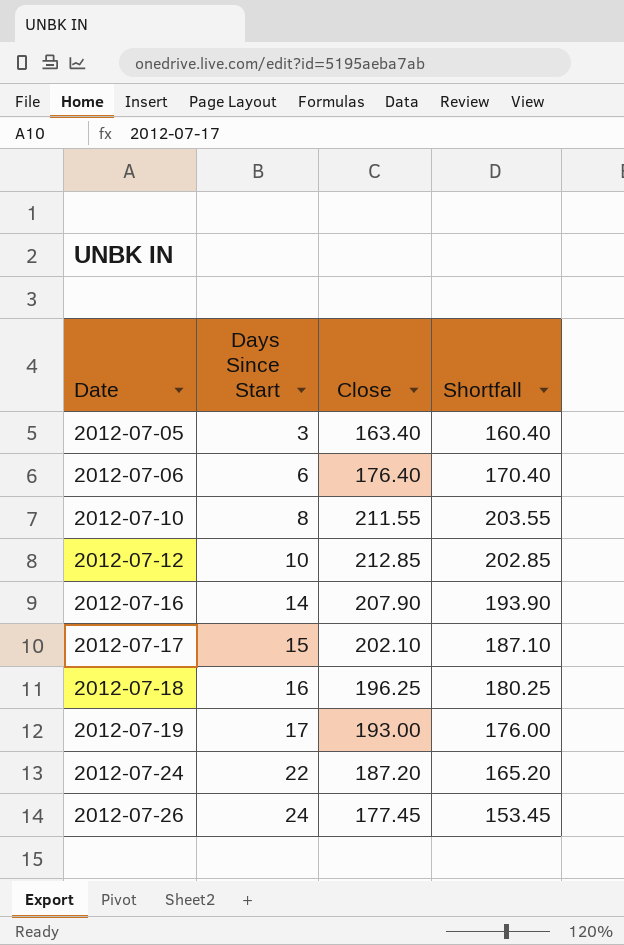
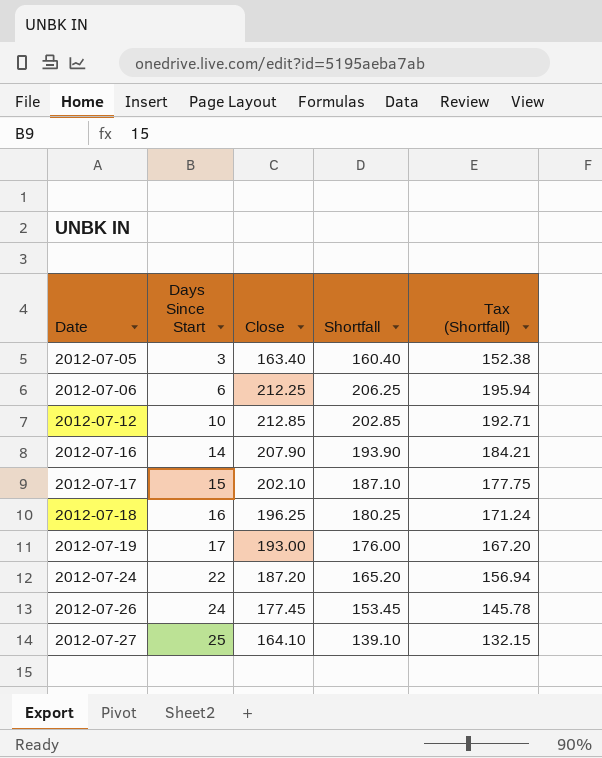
column Tax (Shortfall) | formula: none -> [Shortfall] * 0.95
row 2012-07-10: 8 | 211.55 | 203.55 -> none
2012-07-06 | Close: 176.40 -> 212.25
2012-07-06 | Shortfall: 170.40 -> 206.25
row 2012-07-27: none -> 25 | 164.10 | 139.10 | 132.15

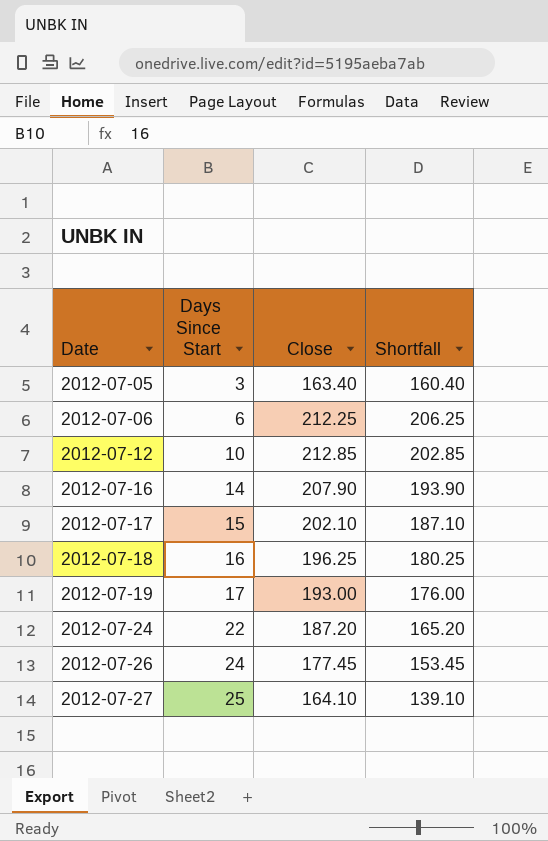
column Tax (Shortfall) | formula: [Shortfall] * 0.95 -> none

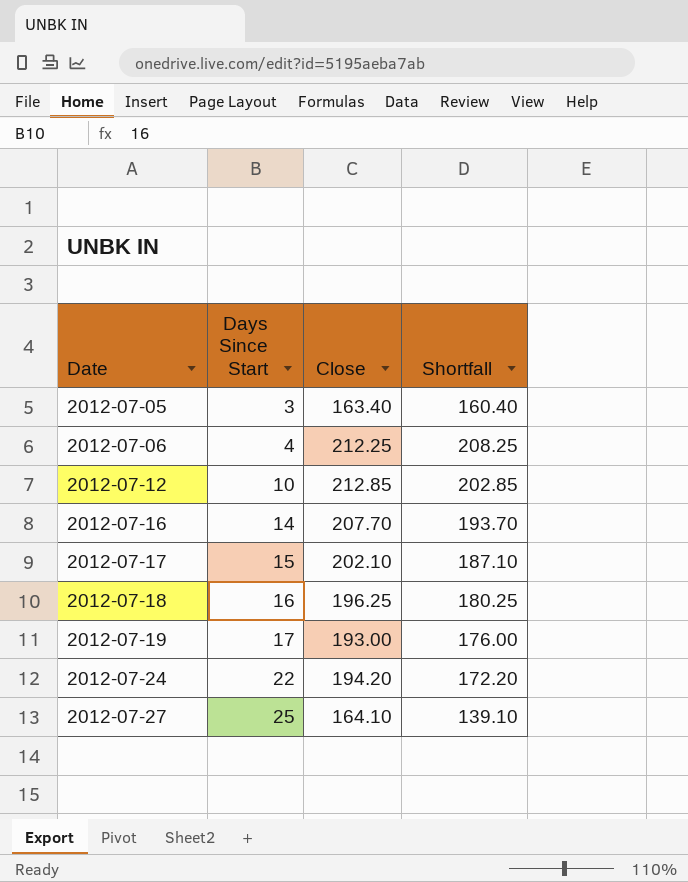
row 2012-07-26: 24 | 177.45 | 153.45 -> none
2012-07-06 | Days Since Start: 6 -> 4
2012-07-06 | Shortfall: 206.25 -> 208.25
2012-07-16 | Close: 207.90 -> 207.70
2012-07-16 | Shortfall: 193.90 -> 193.70
2012-07-24 | Close: 187.20 -> 194.20
2012-07-24 | Shortfall: 165.20 -> 172.20

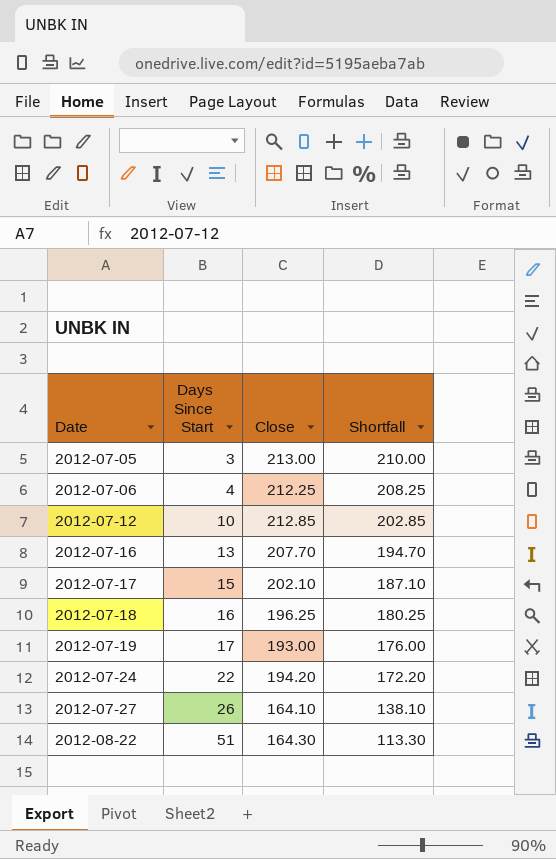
2012-07-05 | Close: 163.40 -> 213.00
2012-07-05 | Shortfall: 160.40 -> 210.00
2012-07-16 | Days Since Start: 14 -> 13
2012-07-16 | Shortfall: 193.70 -> 194.70
2012-07-27 | Days Since Start: 25 -> 26
2012-07-27 | Shortfall: 139.10 -> 138.10
row 2012-08-22: none -> 51 | 164.30 | 113.30

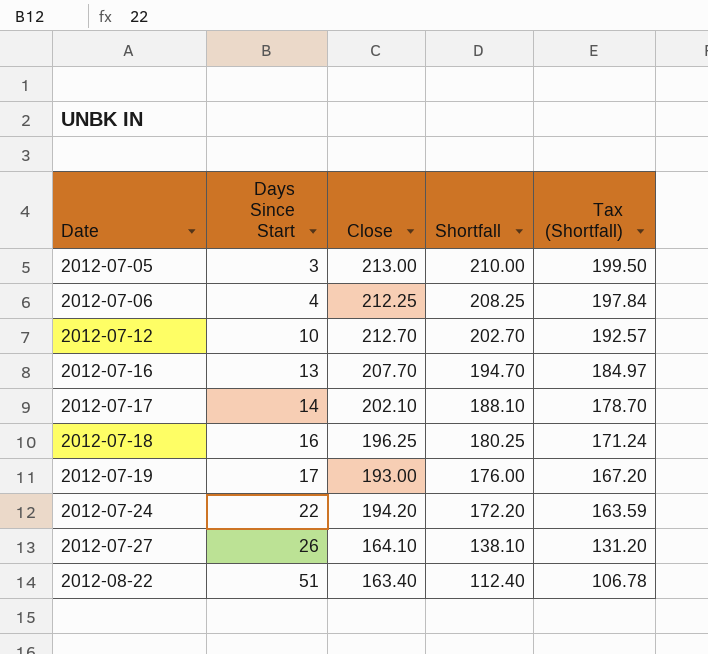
column Tax (Shortfall) | formula: none -> [Shortfall] * 0.95
2012-07-12 | Close: 212.85 -> 212.70
2012-07-12 | Shortfall: 202.85 -> 202.70
2012-07-17 | Days Since Start: 15 -> 14
2012-07-17 | Shortfall: 187.10 -> 188.10
2012-08-22 | Close: 164.30 -> 163.40
2012-08-22 | Shortfall: 113.30 -> 112.40

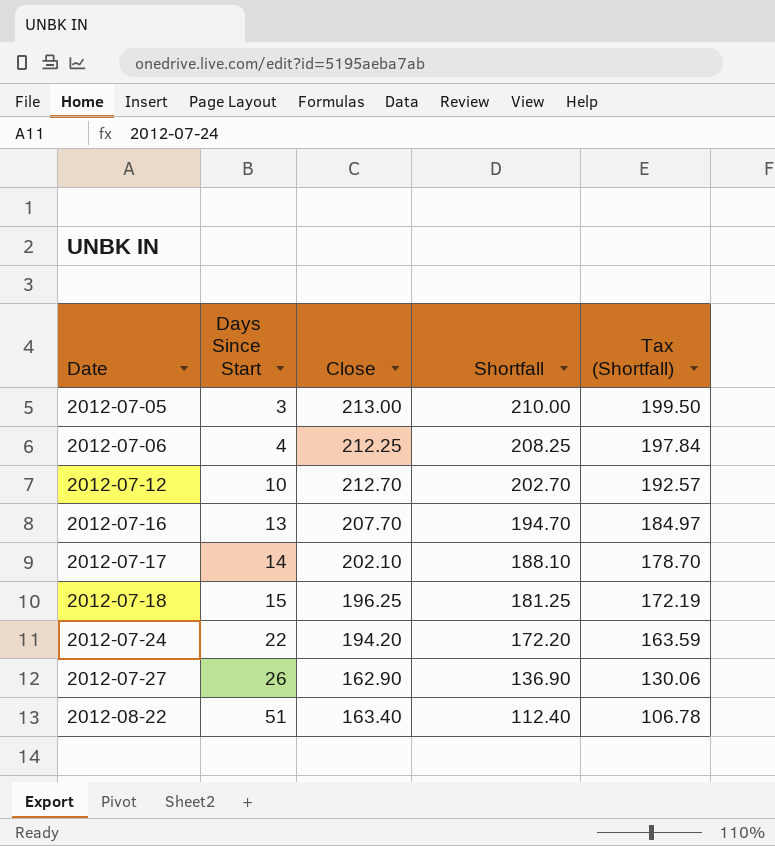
row 2012-07-19: 17 | 193.00 | 176.00 | 167.20 -> none
2012-07-18 | Days Since Start: 16 -> 15
2012-07-18 | Shortfall: 180.25 -> 181.25
2012-07-18 | Tax (Shortfall): 171.24 -> 172.19
2012-07-27 | Close: 164.10 -> 162.90
2012-07-27 | Shortfall: 138.10 -> 136.90
2012-07-27 | Tax (Shortfall): 131.20 -> 130.06

